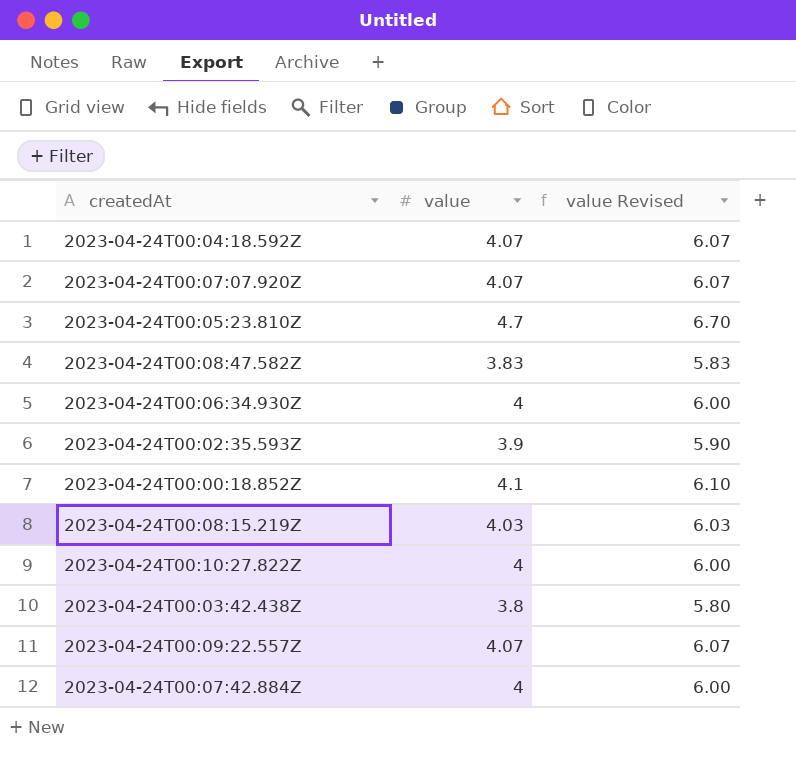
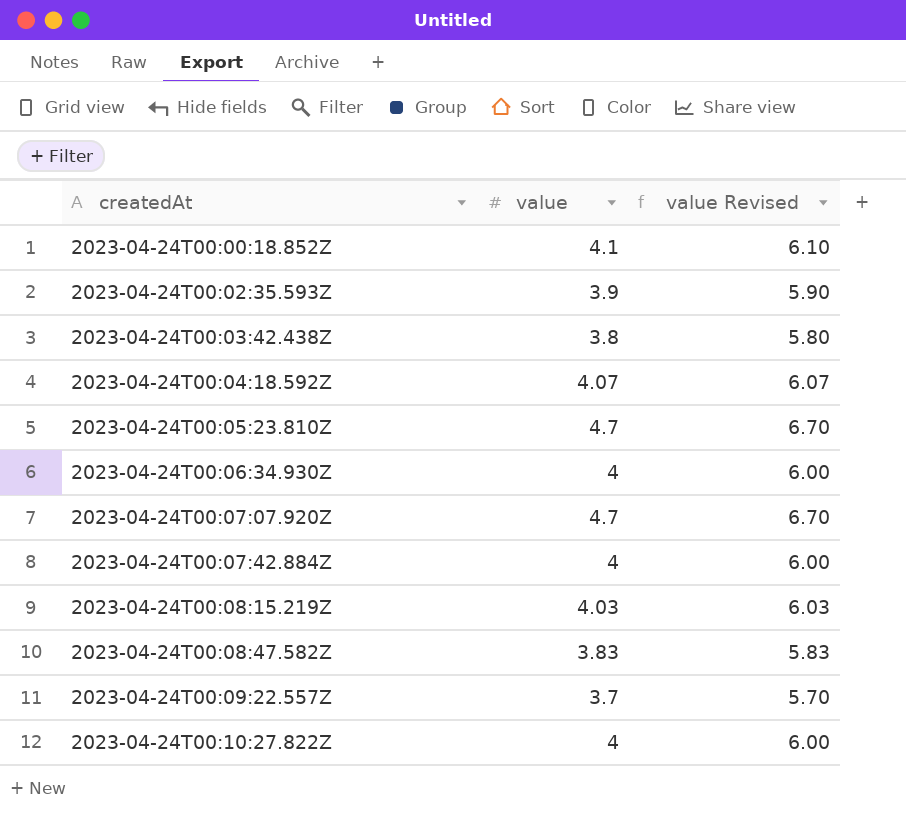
row order: none -> createdAt ascending
2023-04-24T00:07:07.920Z | value: 4.07 -> 4.7
2023-04-24T00:07:07.920Z | value Revised: 6.07 -> 6.70
2023-04-24T00:09:22.557Z | value: 4.07 -> 3.7
2023-04-24T00:09:22.557Z | value Revised: 6.07 -> 5.70

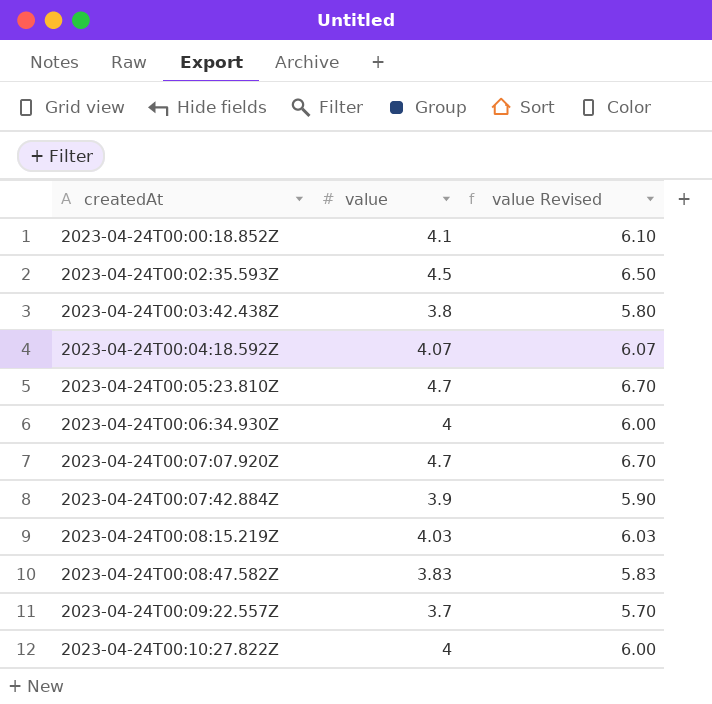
2023-04-24T00:02:35.593Z | value: 3.9 -> 4.5
2023-04-24T00:02:35.593Z | value Revised: 5.90 -> 6.50
2023-04-24T00:07:42.884Z | value: 4 -> 3.9
2023-04-24T00:07:42.884Z | value Revised: 6.00 -> 5.90

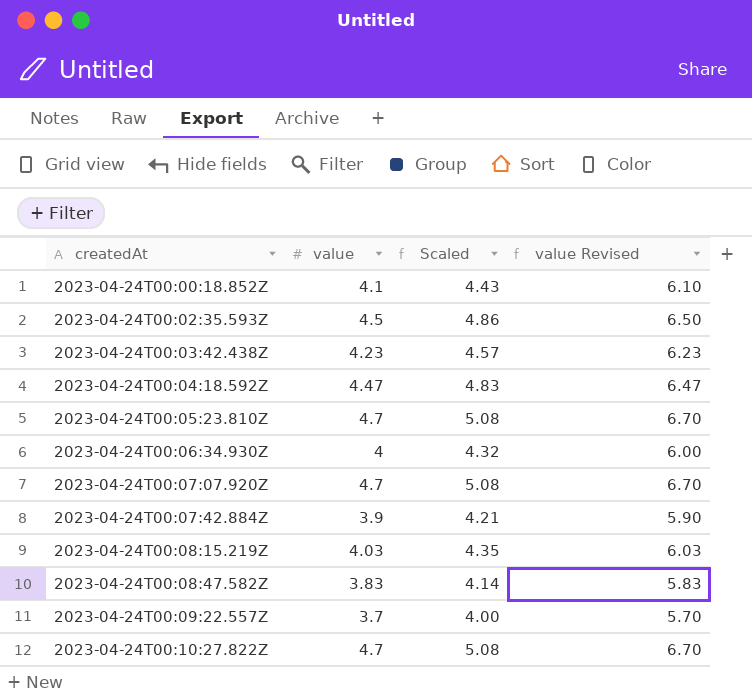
column Scaled | formula: none -> [value] * 1.08
2023-04-24T00:03:42.438Z | value: 3.8 -> 4.23
2023-04-24T00:03:42.438Z | value Revised: 5.80 -> 6.23
2023-04-24T00:04:18.592Z | value: 4.07 -> 4.47
2023-04-24T00:04:18.592Z | value Revised: 6.07 -> 6.47
2023-04-24T00:10:27.822Z | value: 4 -> 4.7
2023-04-24T00:10:27.822Z | value Revised: 6.00 -> 6.70

